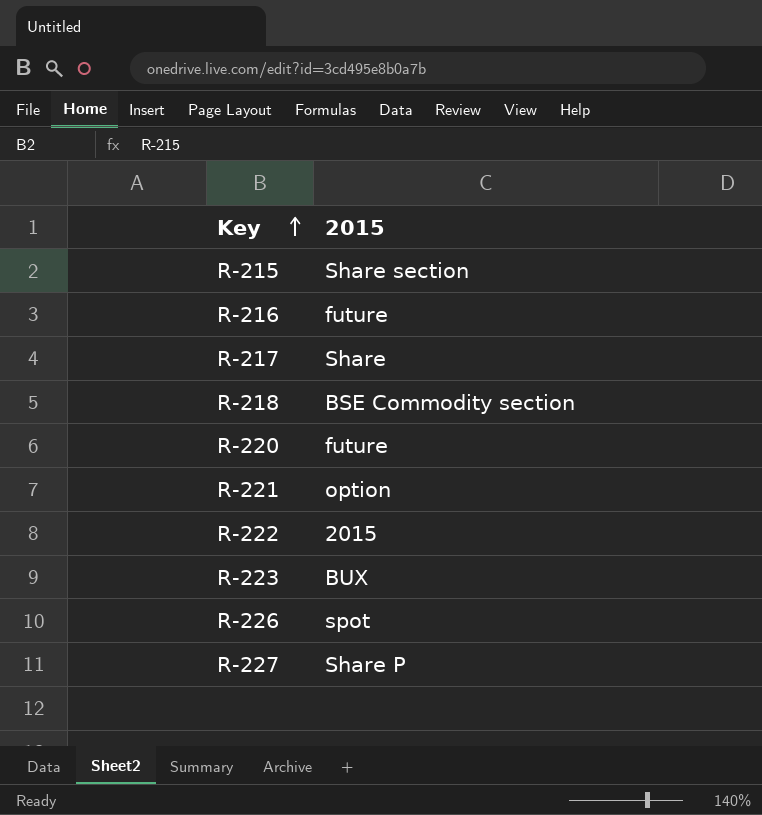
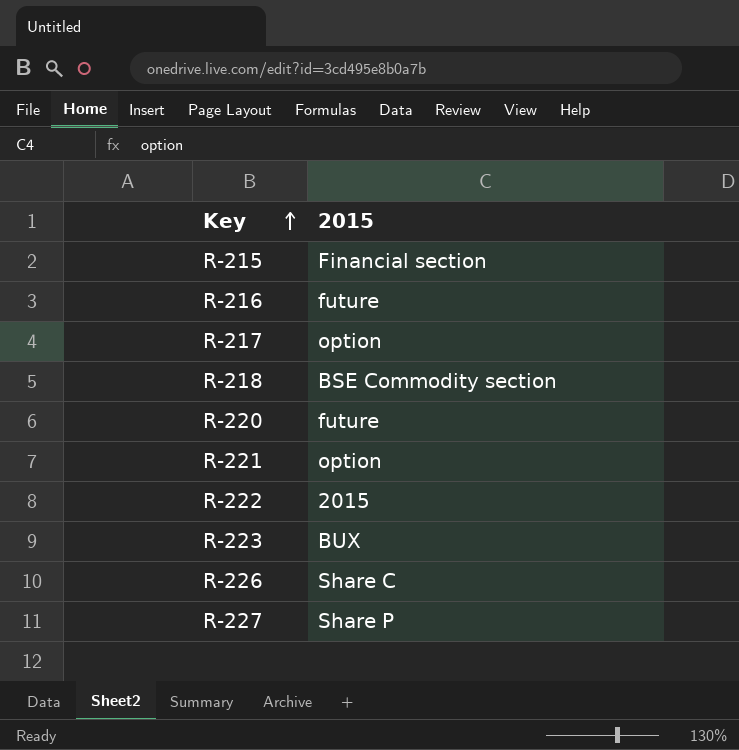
R-215 | 2015: Share section -> Financial section
R-217 | 2015: Share -> option
R-226 | 2015: spot -> Share C

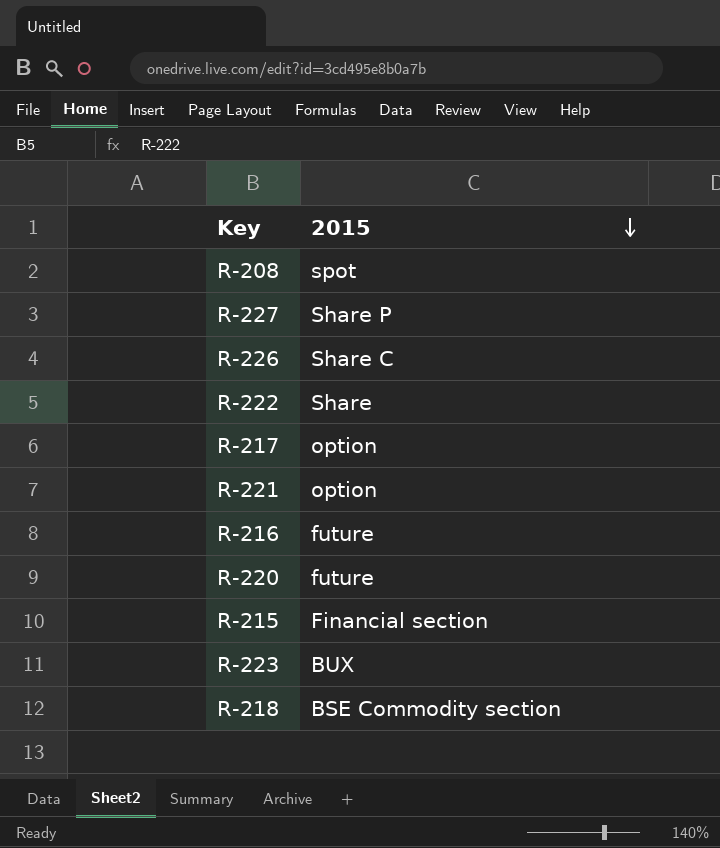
row order: Key ascending -> 2015 descending
row R-208: none -> spot
R-222 | 2015: 2015 -> Share

